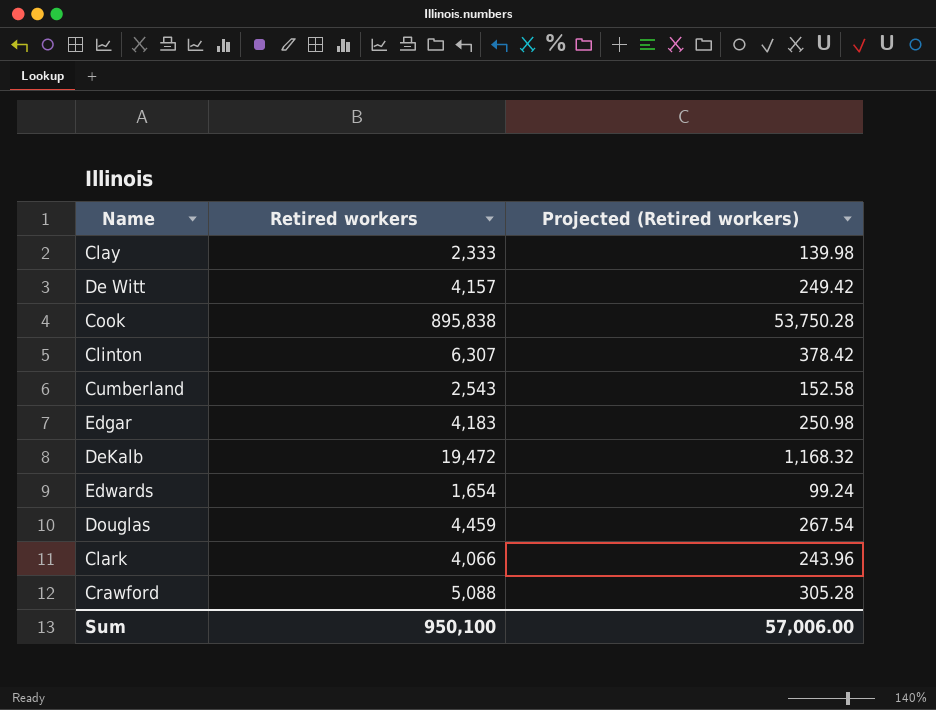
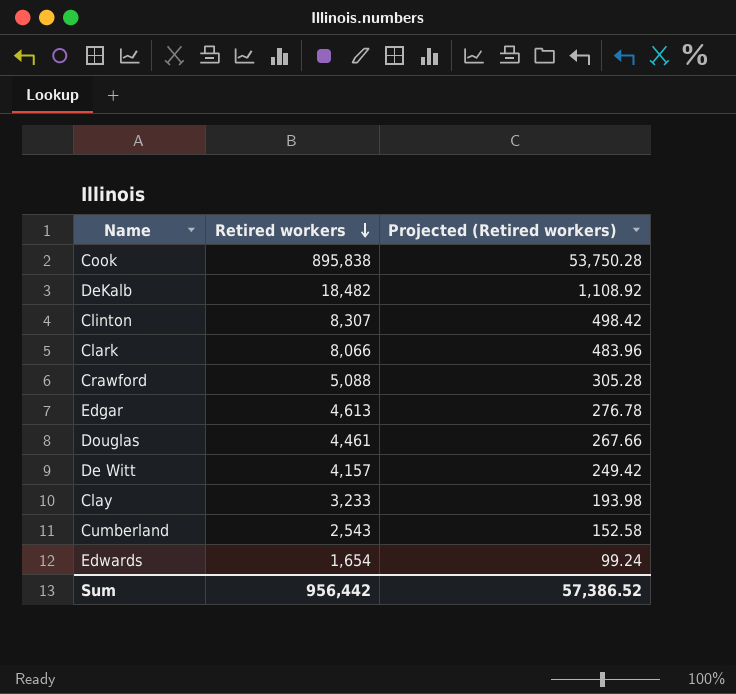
row order: none -> Retired workers descending
DeKalb | Retired workers: 19,472 -> 18,482
DeKalb | Projected (Retired workers): 1,168.32 -> 1,108.92
Clinton | Retired workers: 6,307 -> 8,307
Clinton | Projected (Retired workers): 378.42 -> 498.42
Clark | Retired workers: 4,066 -> 8,066
Clark | Projected (Retired workers): 243.96 -> 483.96
Edgar | Retired workers: 4,183 -> 4,613
Edgar | Projected (Retired workers): 250.98 -> 276.78
Douglas | Retired workers: 4,459 -> 4,461
Douglas | Projected (Retired workers): 267.54 -> 267.66
Clay | Retired workers: 2,333 -> 3,233
Clay | Projected (Retired workers): 139.98 -> 193.98
Sum | Retired workers: 950,100 -> 956,442
Sum | Projected (Retired workers): 57,006.00 -> 57,386.52

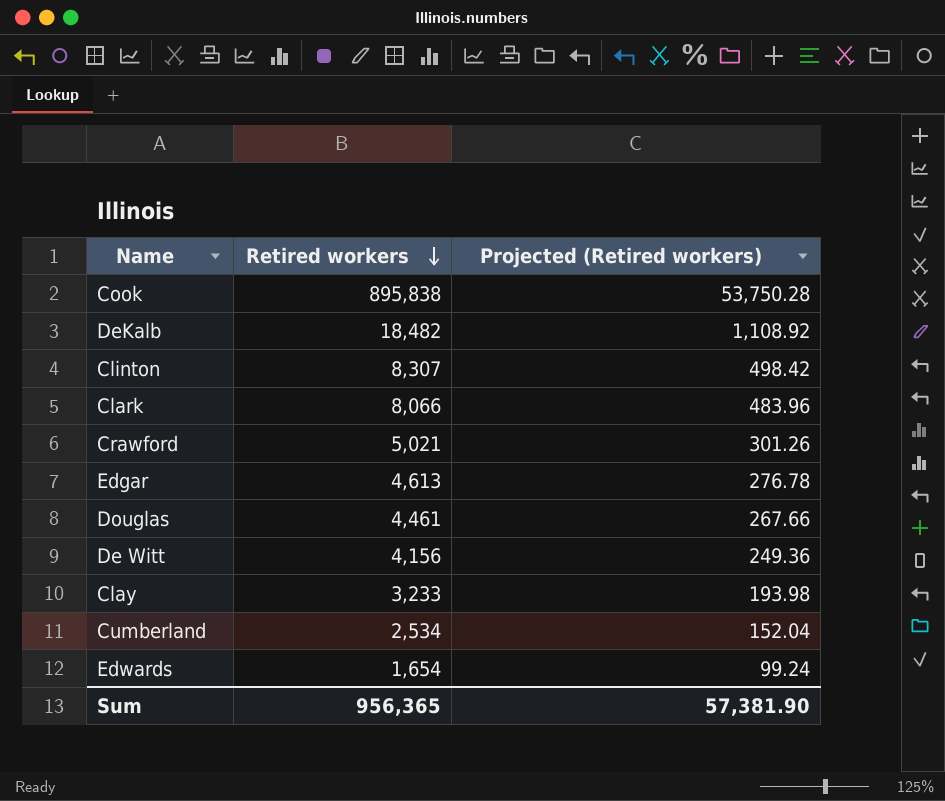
Crawford | Retired workers: 5,088 -> 5,021
Crawford | Projected (Retired workers): 305.28 -> 301.26
De Witt | Retired workers: 4,157 -> 4,156
De Witt | Projected (Retired workers): 249.42 -> 249.36
Cumberland | Retired workers: 2,543 -> 2,534
Cumberland | Projected (Retired workers): 152.58 -> 152.04
Sum | Retired workers: 956,442 -> 956,365
Sum | Projected (Retired workers): 57,386.52 -> 57,381.90

